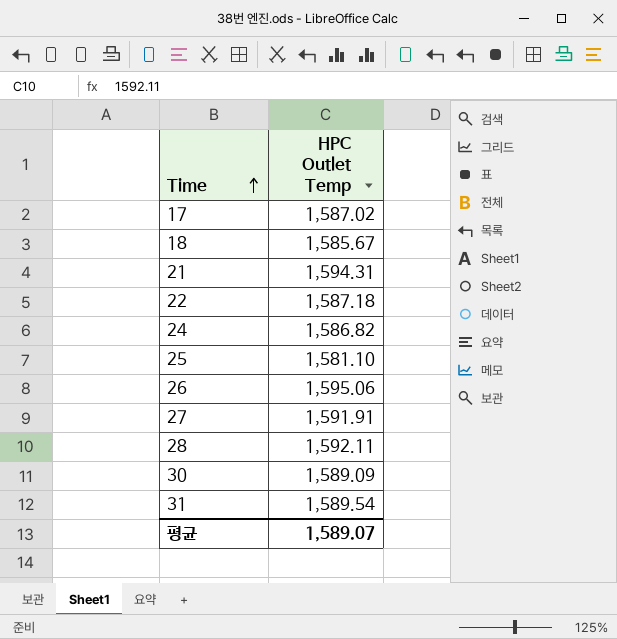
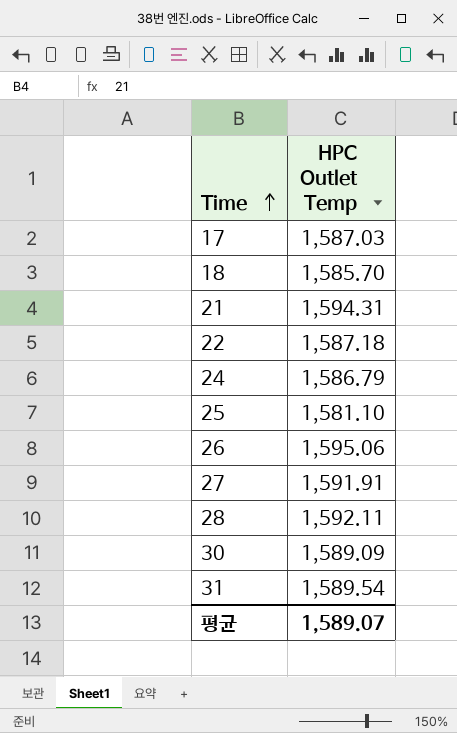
17 | HPC Outlet Temp: 1,587.02 -> 1,587.03
18 | HPC Outlet Temp: 1,585.67 -> 1,585.70
24 | HPC Outlet Temp: 1,586.82 -> 1,586.79

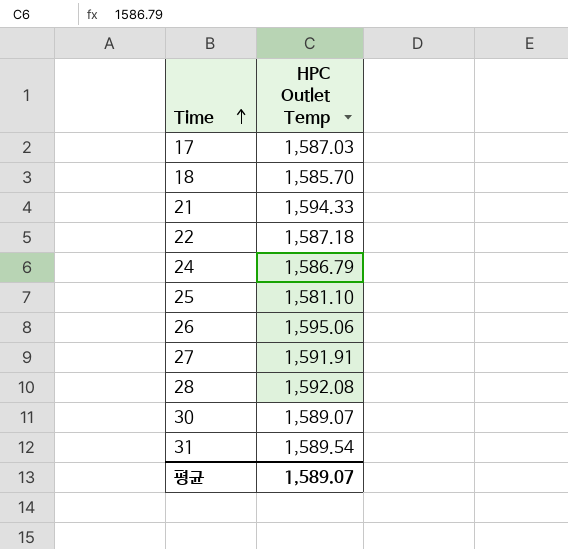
21 | HPC Outlet Temp: 1,594.31 -> 1,594.33
28 | HPC Outlet Temp: 1,592.11 -> 1,592.08
30 | HPC Outlet Temp: 1,589.09 -> 1,589.07

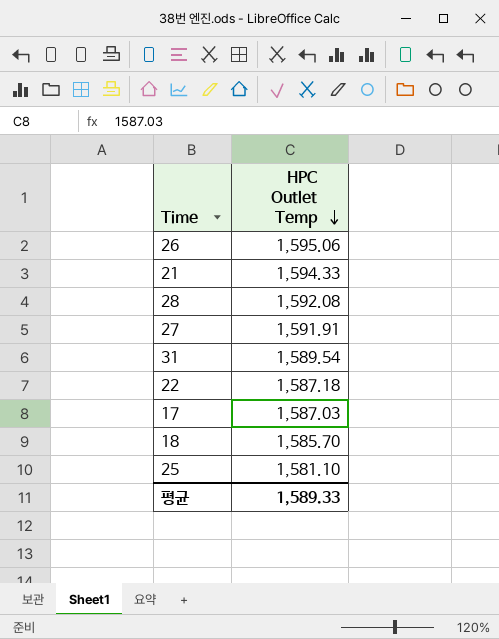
row order: Time ascending -> HPC Outlet Temp descending
row 24: 1,586.79 -> none
row 30: 1,589.07 -> none
평균 | HPC Outlet Temp: 1,589.07 -> 1,589.33

